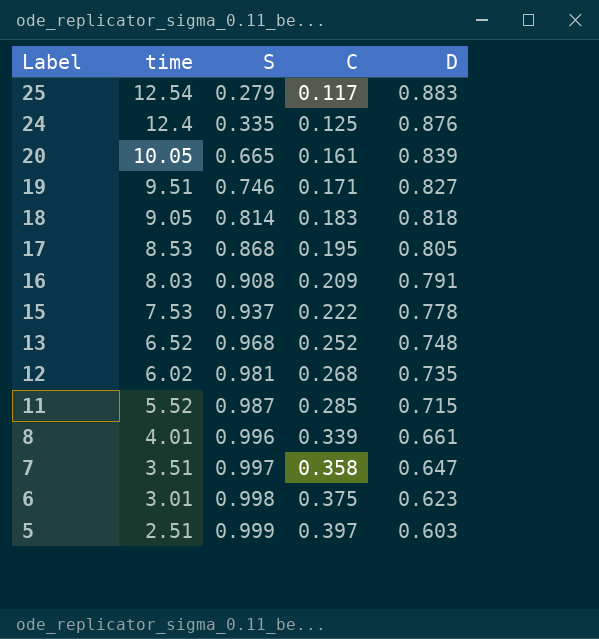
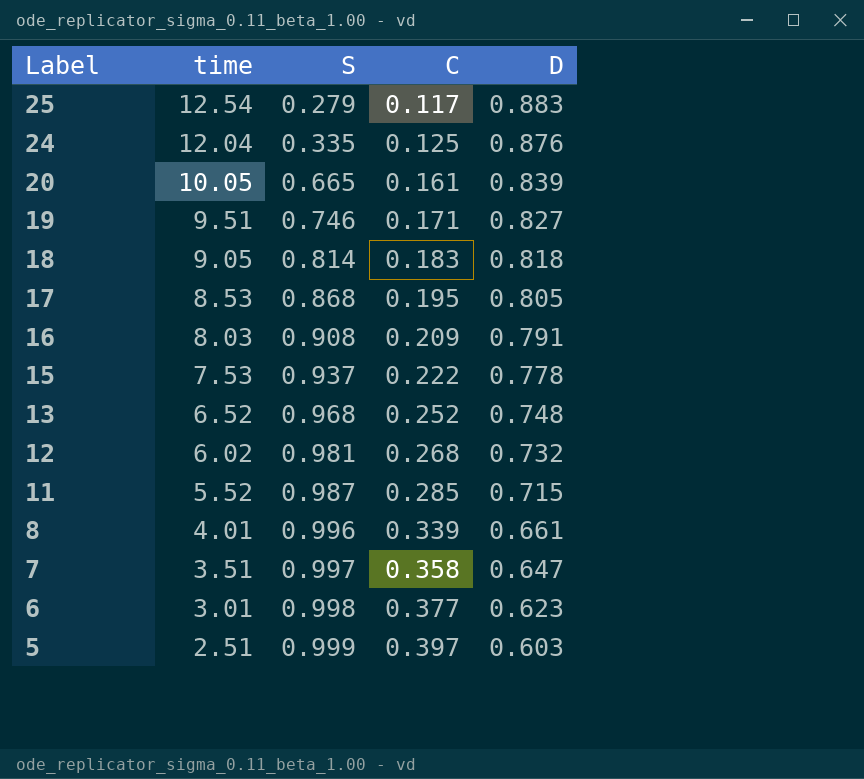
24 | time: 12.4 -> 12.04
12 | D: 0.735 -> 0.732
6 | C: 0.375 -> 0.377

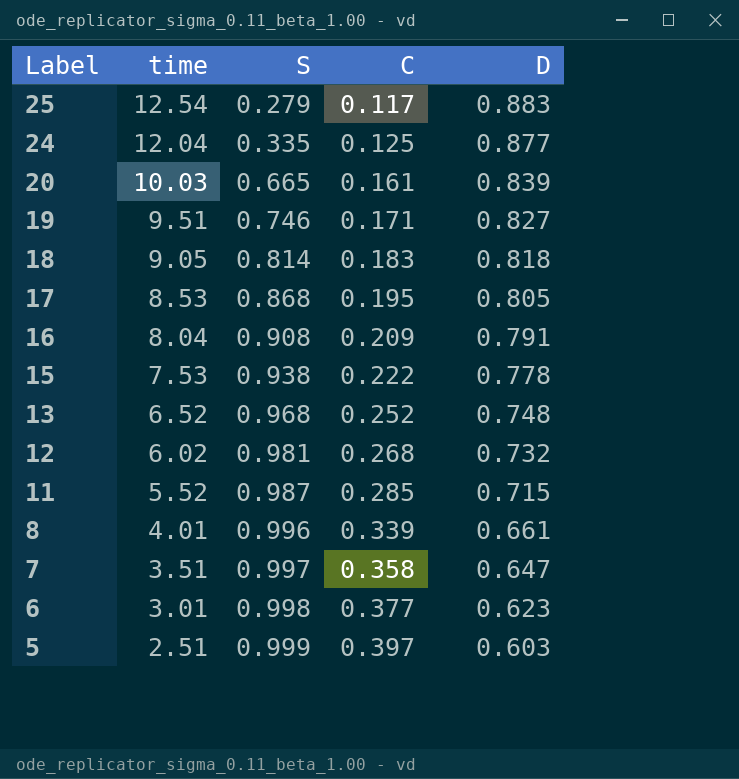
24 | D: 0.876 -> 0.877
20 | time: 10.05 -> 10.03
16 | time: 8.03 -> 8.04
15 | S: 0.937 -> 0.938

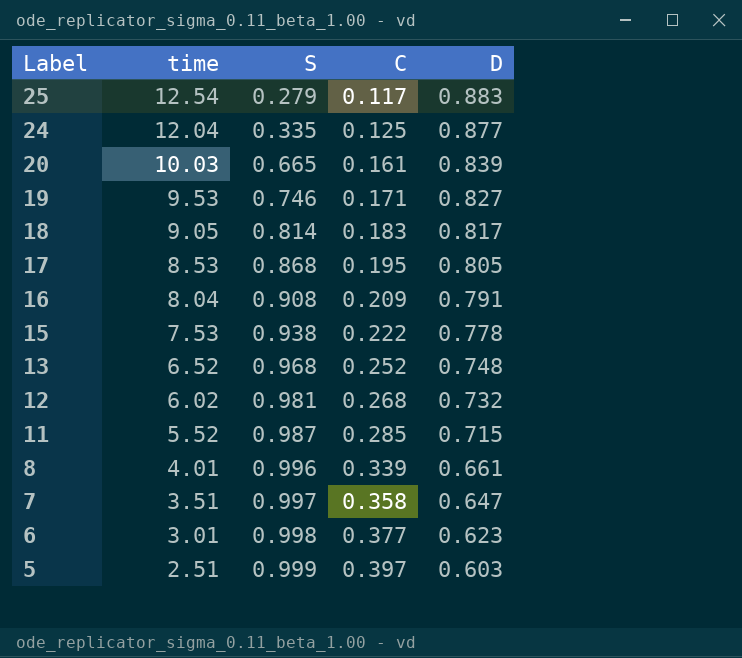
19 | time: 9.51 -> 9.53
18 | D: 0.818 -> 0.817

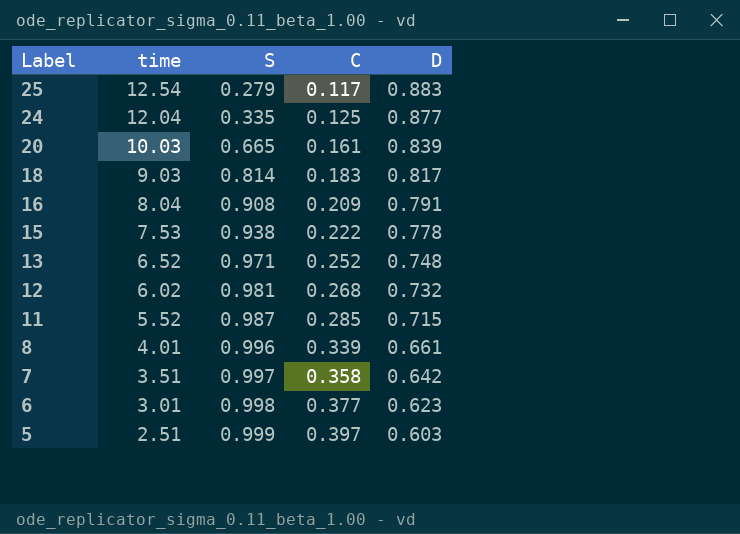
row 19: 9.53 | 0.746 | 0.171 | 0.827 -> none
row 17: 8.53 | 0.868 | 0.195 | 0.805 -> none
18 | time: 9.05 -> 9.03
13 | S: 0.968 -> 0.971
7 | D: 0.647 -> 0.642

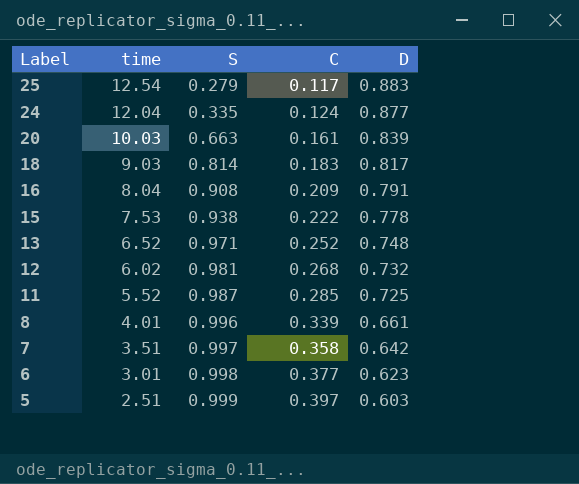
24 | C: 0.125 -> 0.124
20 | S: 0.665 -> 0.663
11 | D: 0.715 -> 0.725

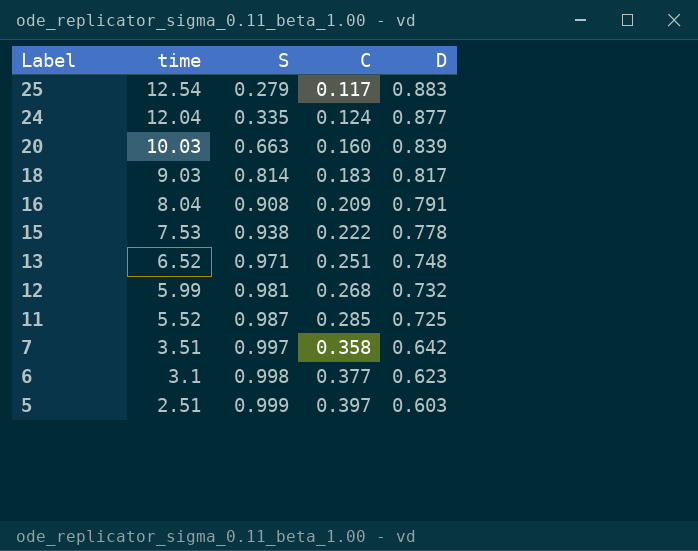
row 8: 4.01 | 0.996 | 0.339 | 0.661 -> none
20 | C: 0.161 -> 0.160
13 | C: 0.252 -> 0.251
12 | time: 6.02 -> 5.99
6 | time: 3.01 -> 3.1

